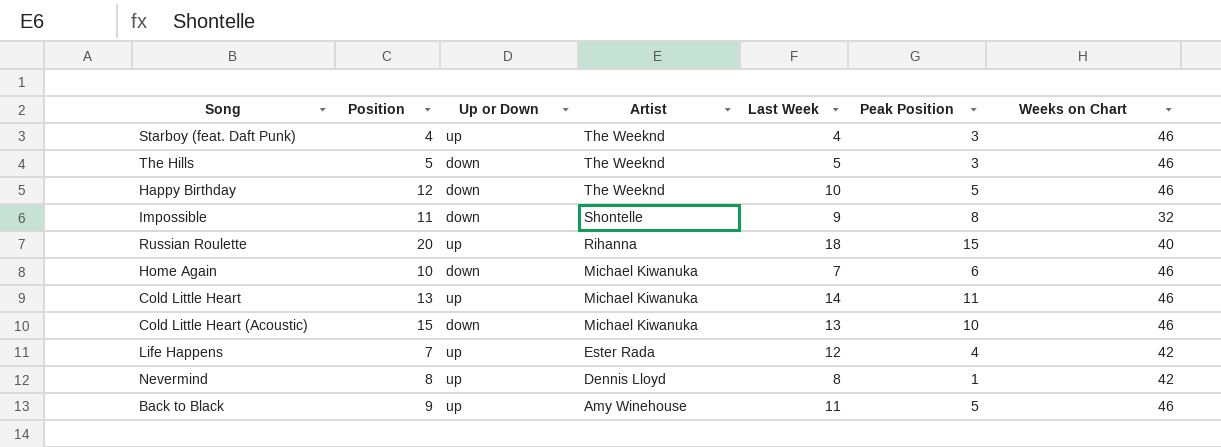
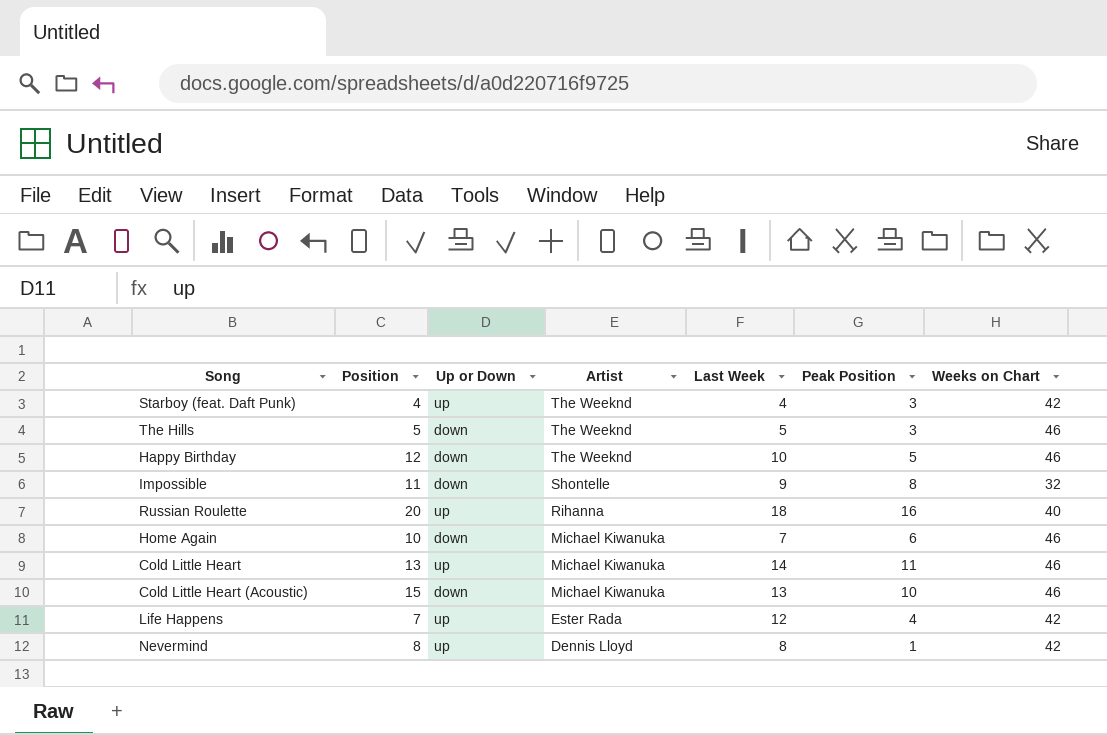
row Back to Black: 9 | up | Amy Winehouse | 11 | 5 | 46 -> none
Starboy (feat. Daft Punk) | Weeks on Chart: 46 -> 42
Russian Roulette | Peak Position: 15 -> 16

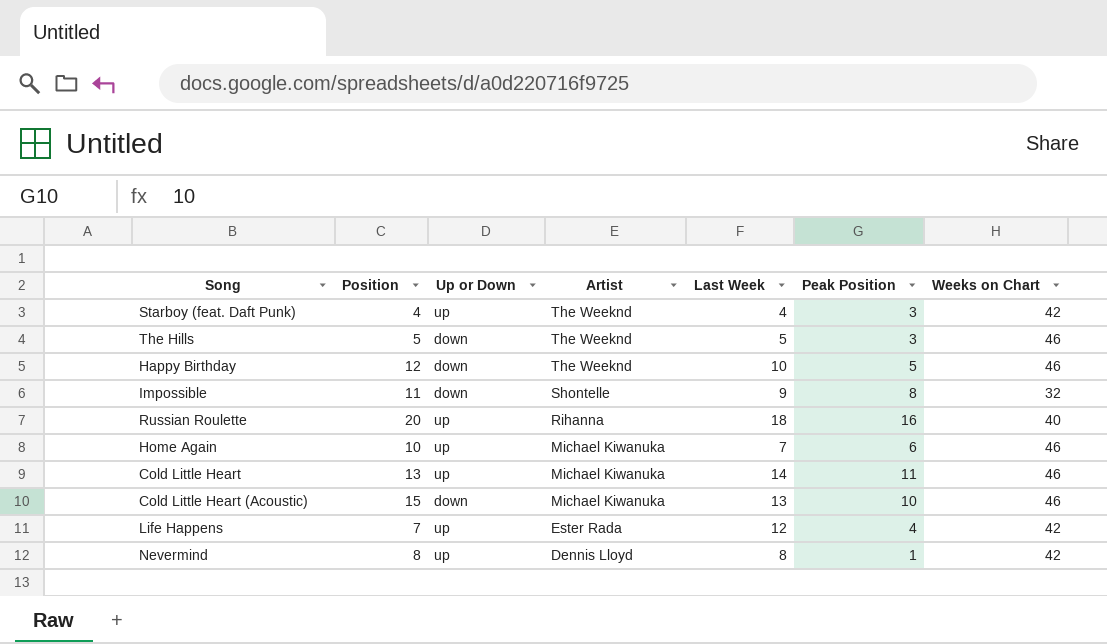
Home Again | Up or Down: down -> up

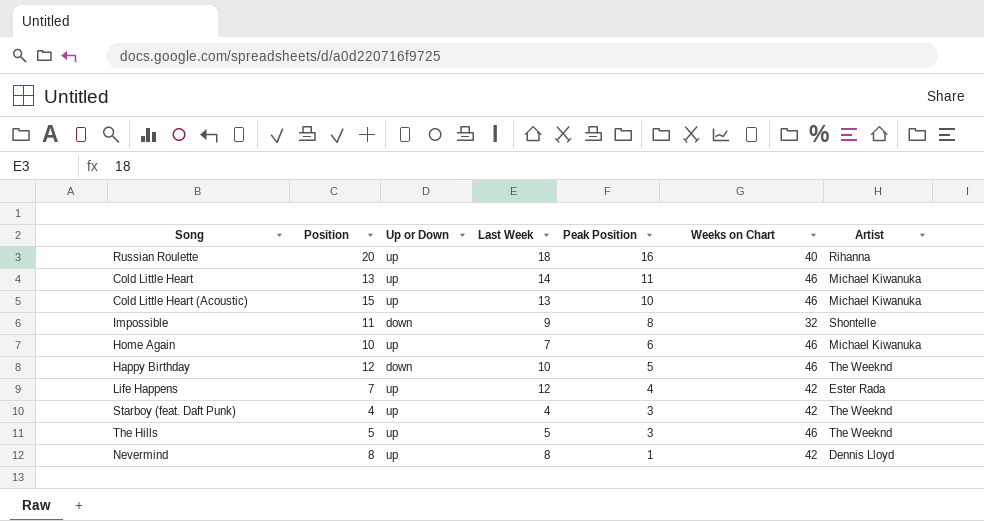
row order: Artist descending -> Peak Position descending
column Artist | position: 4 -> 7
Cold Little Heart (Acoustic) | Up or Down: down -> up
The Hills | Up or Down: down -> up

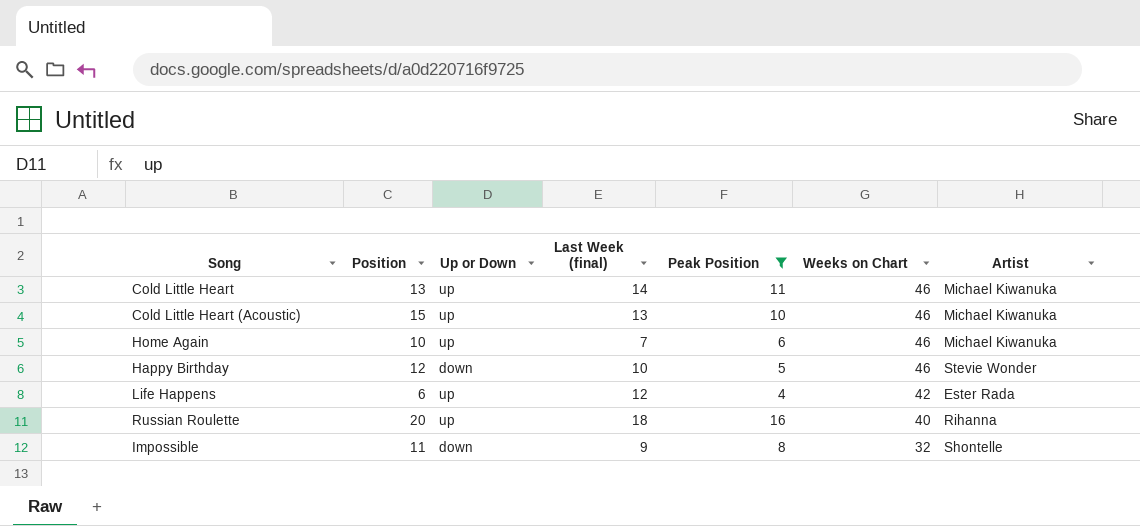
filter: none -> Peak Position >= 4
row order: Peak Position descending -> Weeks on Chart descending
column name: Last Week -> Last Week (final)
Happy Birthday | Artist: The Weeknd -> Stevie Wonder
Life Happens | Position: 7 -> 6

